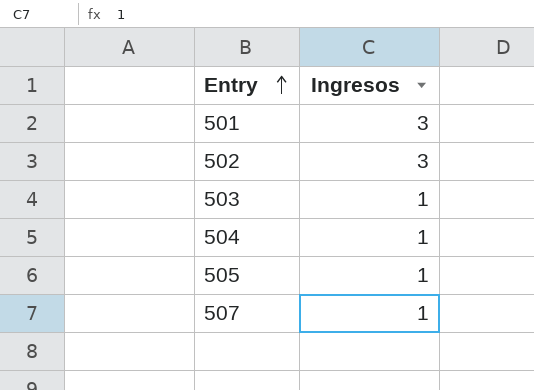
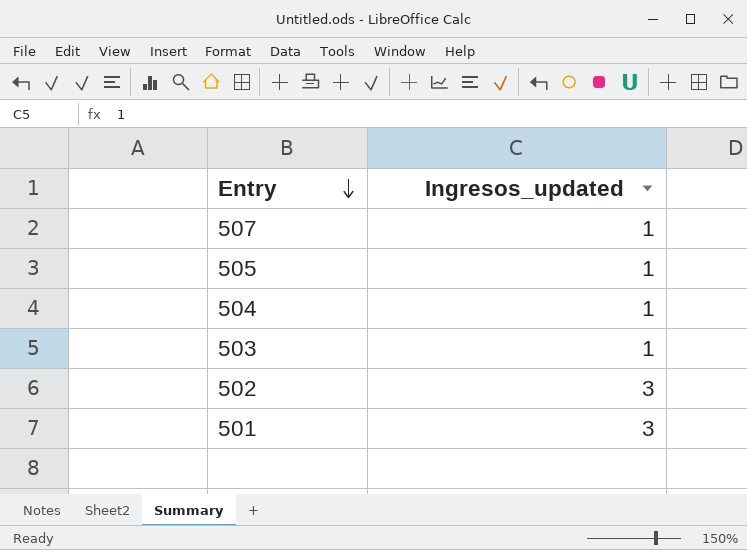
row order: Entry ascending -> Entry descending
column name: Ingresos -> Ingresos_updated

